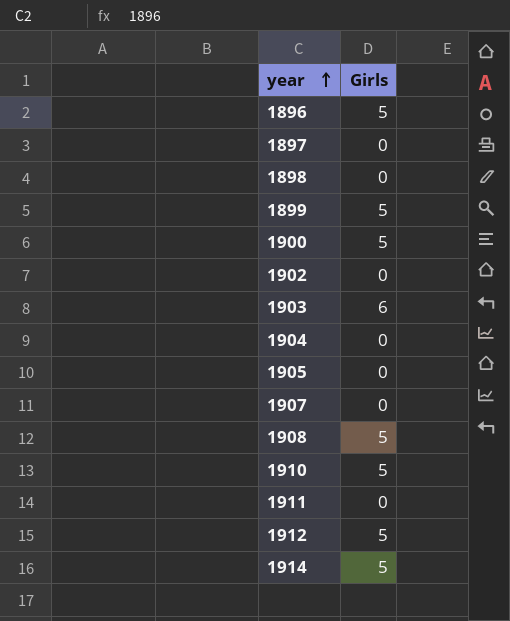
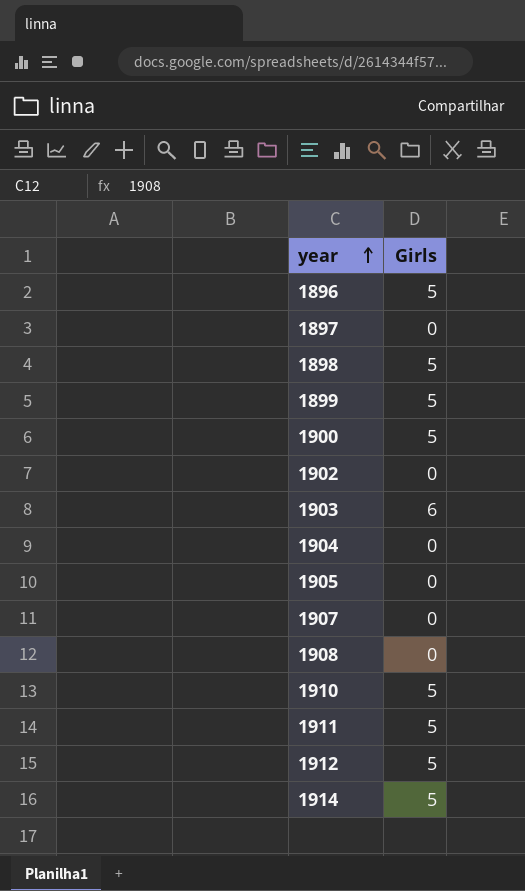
1898 | Girls: 0 -> 5
1908 | Girls: 5 -> 0
1911 | Girls: 0 -> 5

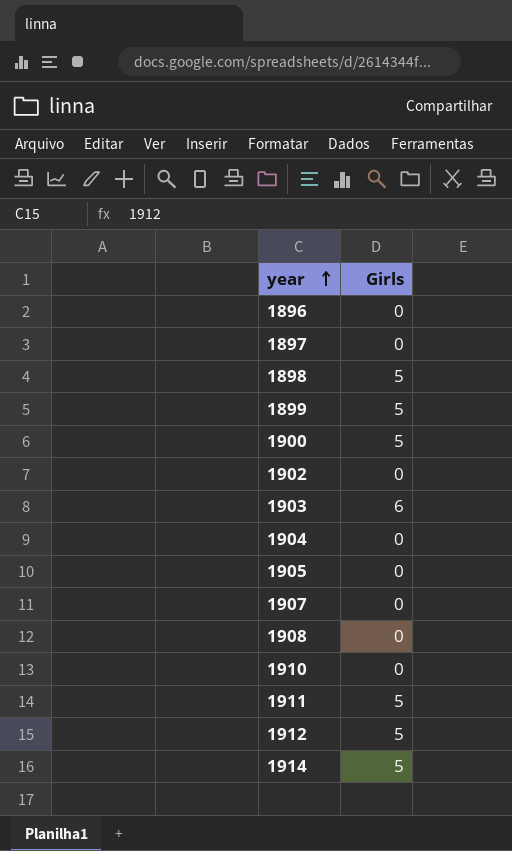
1896 | Girls: 5 -> 0
1910 | Girls: 5 -> 0

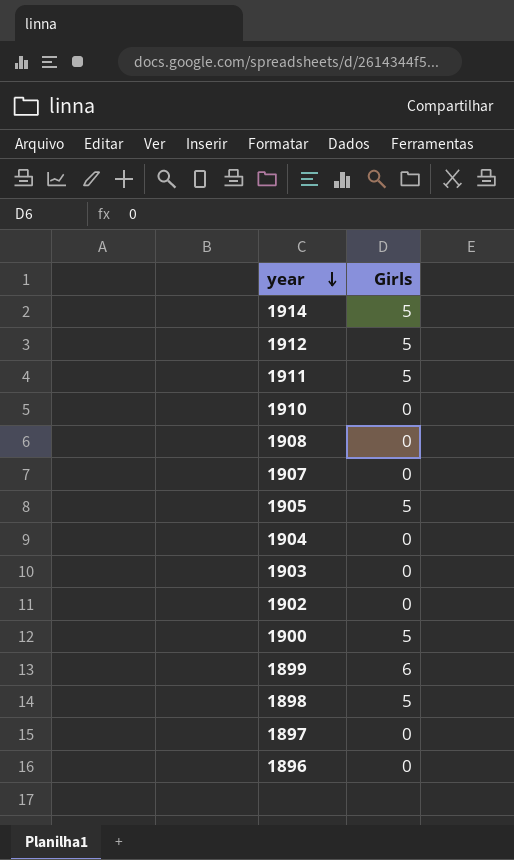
row order: year ascending -> year descending
1905 | Girls: 0 -> 5
1903 | Girls: 6 -> 0
1899 | Girls: 5 -> 6

